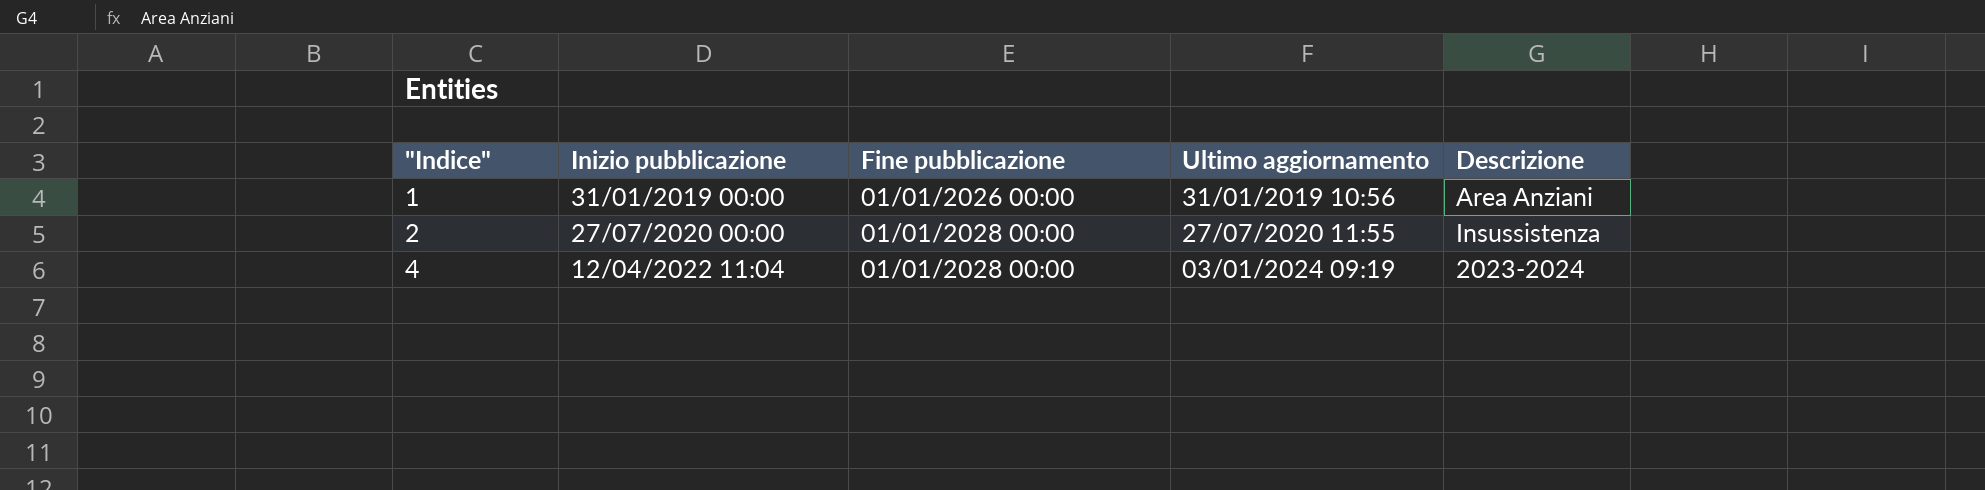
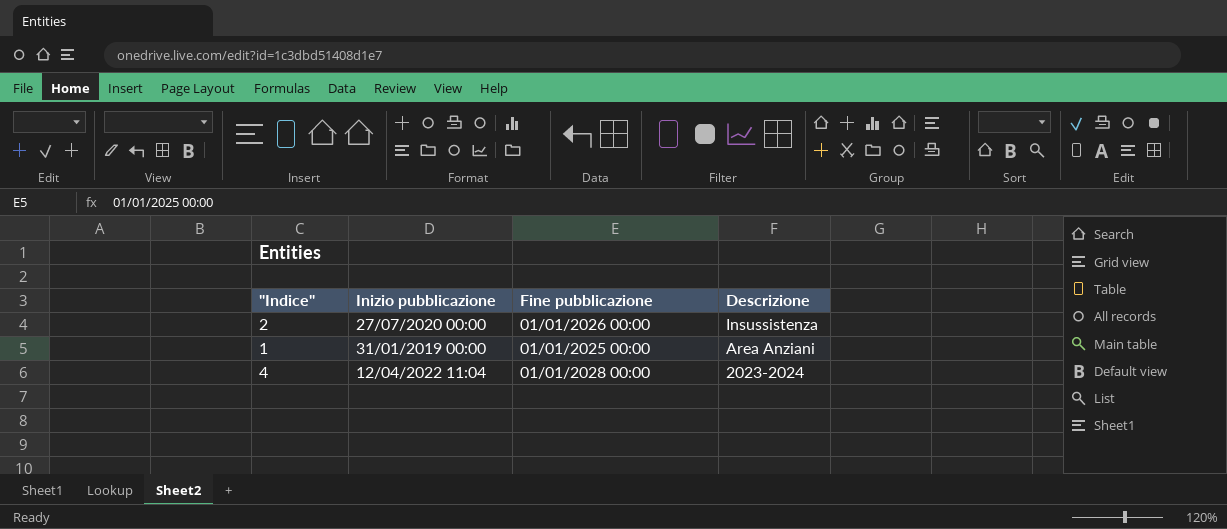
row order: "Indice" ascending -> Descrizione descending
column Ultimo aggiornamento | position: 4 -> none
2 | Fine pubblicazione: 01/01/2028 00:00 -> 01/01/2026 00:00
1 | Fine pubblicazione: 01/01/2026 00:00 -> 01/01/2025 00:00

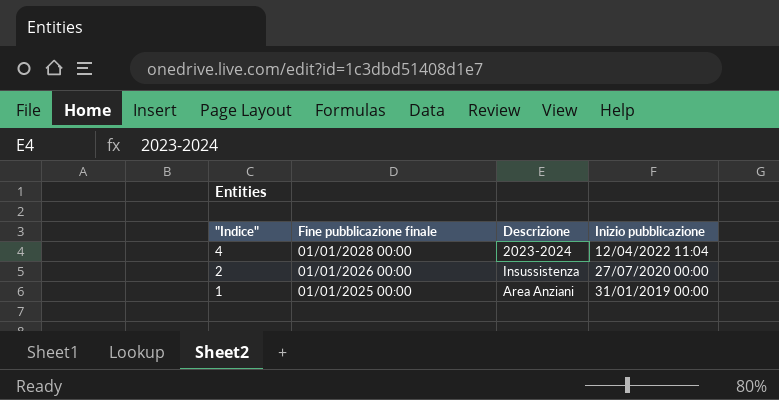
row order: Descrizione descending -> "Indice" descending
column name: Fine pubblicazione -> Fine pubblicazione finale
column Inizio pubblicazione | position: 2 -> 4

